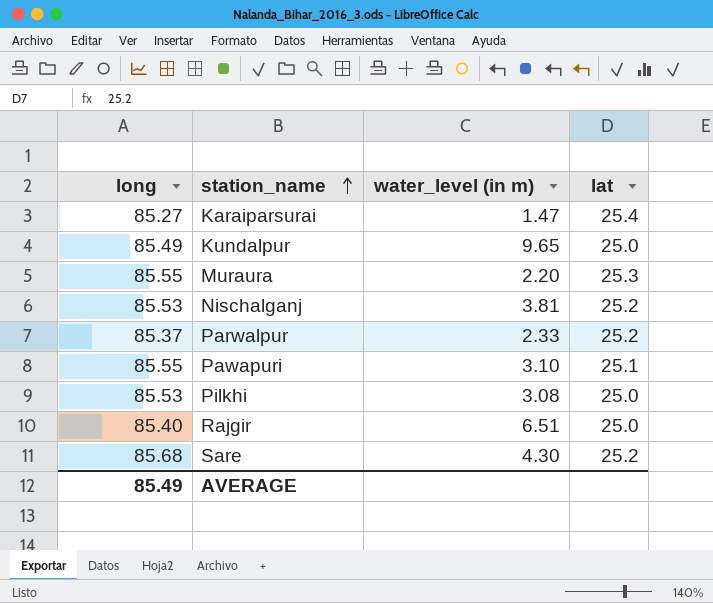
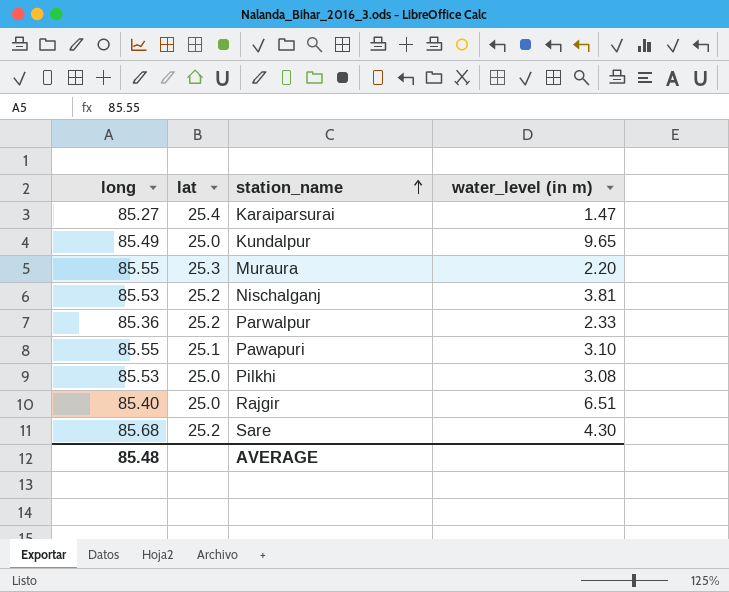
column lat | position: 4 -> 2
Parwalpur | long: 85.37 -> 85.36
AVERAGE | long: 85.49 -> 85.48

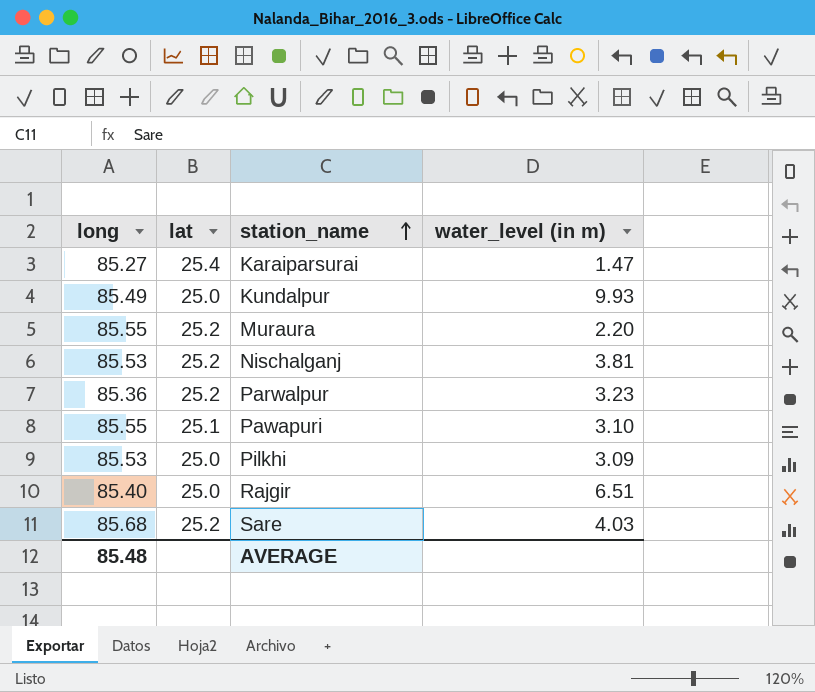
Kundalpur | water_level (in m): 9.65 -> 9.93
Muraura | lat: 25.3 -> 25.2
Parwalpur | water_level (in m): 2.33 -> 3.23
Pilkhi | water_level (in m): 3.08 -> 3.09
Sare | water_level (in m): 4.30 -> 4.03

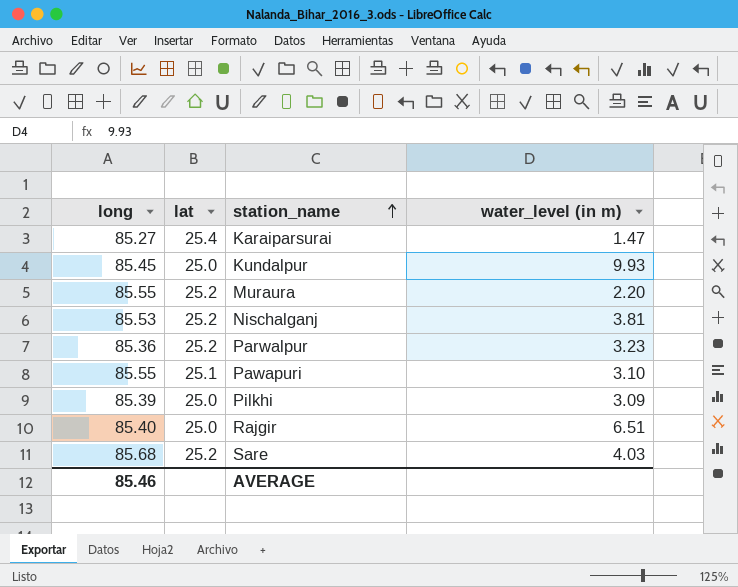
Kundalpur | long: 85.49 -> 85.45
Pilkhi | long: 85.53 -> 85.39
AVERAGE | long: 85.48 -> 85.46

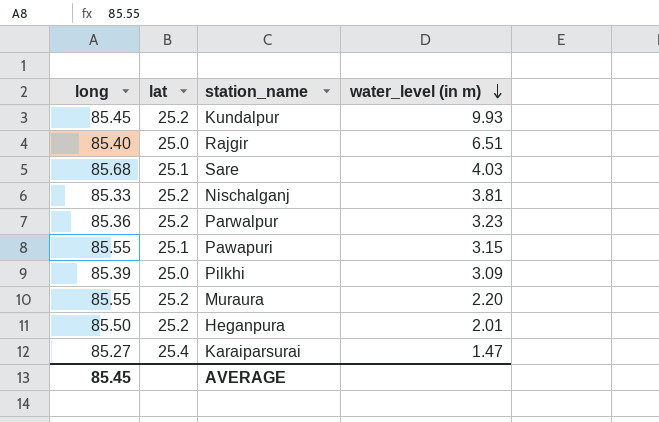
row order: station_name ascending -> water_level (in m) descending
Kundalpur | lat: 25.0 -> 25.2
Sare | lat: 25.2 -> 25.1
Nischalganj | long: 85.53 -> 85.33
Pawapuri | water_level (in m): 3.10 -> 3.15
row Heganpura: none -> 85.50 | 25.2 | 2.01
AVERAGE | long: 85.46 -> 85.45

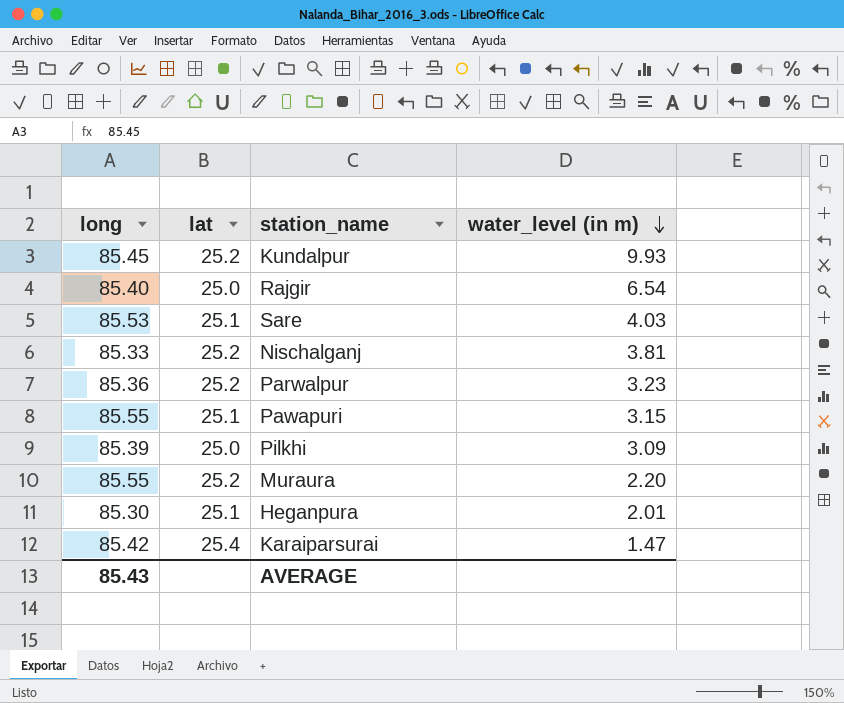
Rajgir | water_level (in m): 6.51 -> 6.54
Sare | long: 85.68 -> 85.53
Heganpura | long: 85.50 -> 85.30
Heganpura | lat: 25.2 -> 25.1
Karaiparsurai | long: 85.27 -> 85.42
AVERAGE | long: 85.45 -> 85.43

